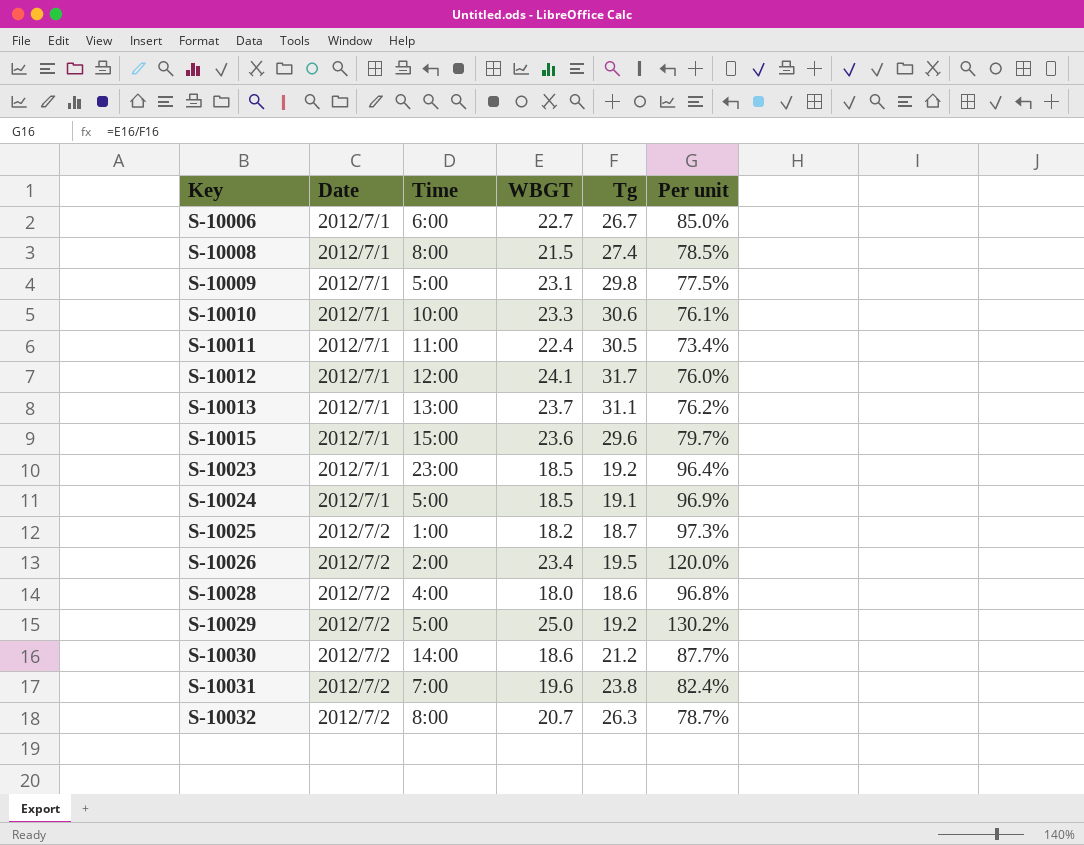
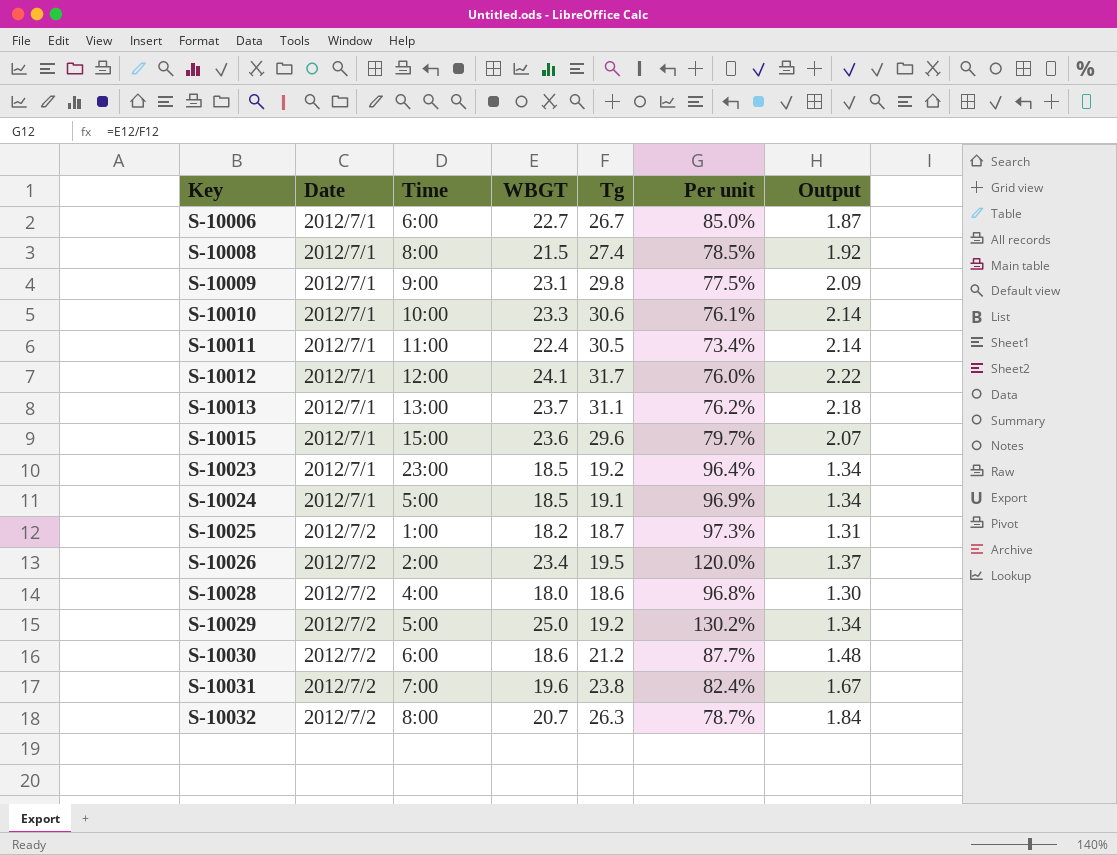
column Output | formula: none -> [Tg] * 0.07
S-10009 | Time: 5:00 -> 9:00
S-10030 | Time: 14:00 -> 6:00

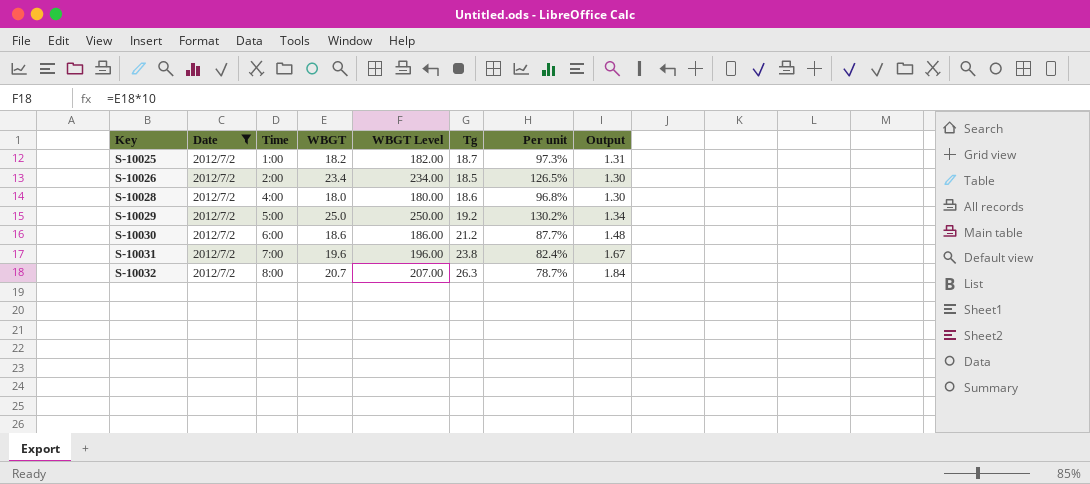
filter: none -> Date = 2012/7/2
column WBGT Level | formula: none -> [WBGT] * 10
S-10026 | Tg: 19.5 -> 18.5
S-10026 | Per unit: 120.0% -> 126.5%
S-10026 | Output: 1.37 -> 1.30

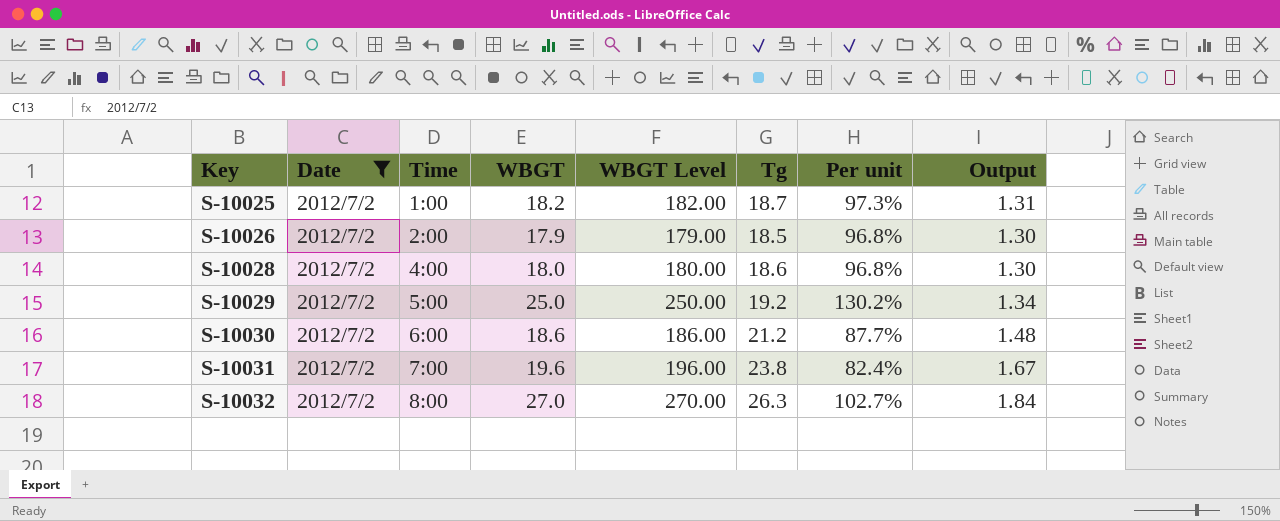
S-10026 | WBGT: 23.4 -> 17.9
S-10026 | WBGT Level: 234.00 -> 179.00
S-10026 | Per unit: 126.5% -> 96.8%
S-10032 | WBGT: 20.7 -> 27.0
S-10032 | WBGT Level: 207.00 -> 270.00
S-10032 | Per unit: 78.7% -> 102.7%

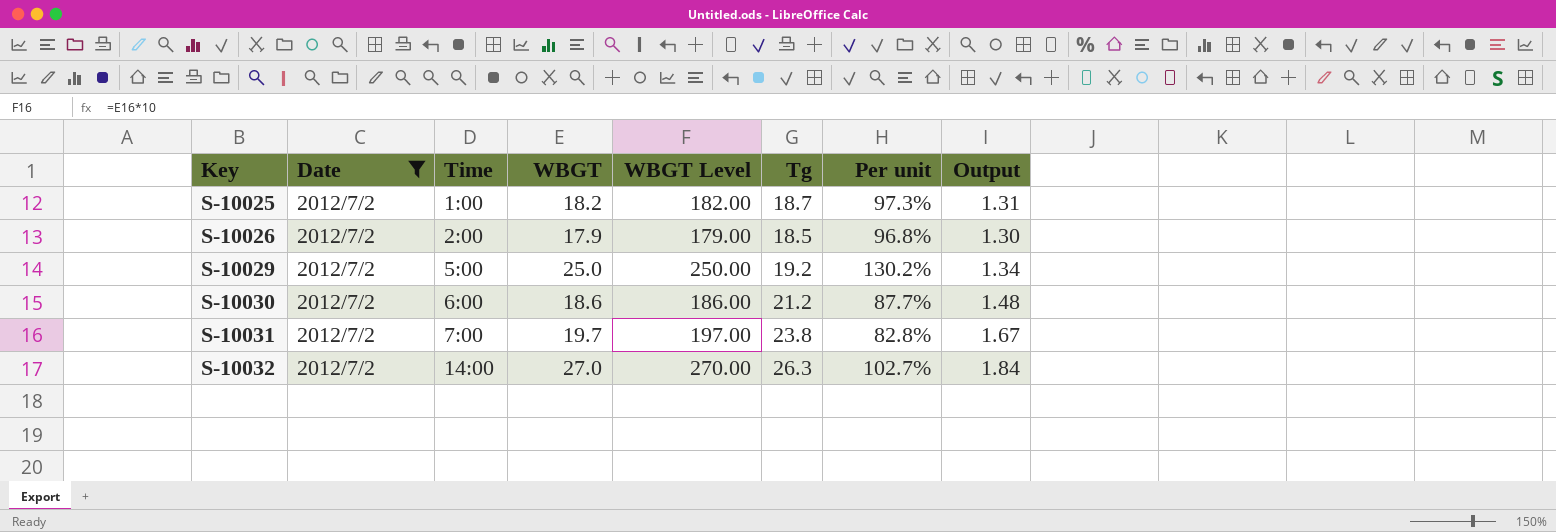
row S-10028: 2012/7/2 | 4:00 | 18.0 | 180.00 | 18.6 | 96.8% | 1.30 -> none
S-10031 | WBGT: 19.6 -> 19.7
S-10031 | WBGT Level: 196.00 -> 197.00
S-10031 | Per unit: 82.4% -> 82.8%
S-10032 | Time: 8:00 -> 14:00

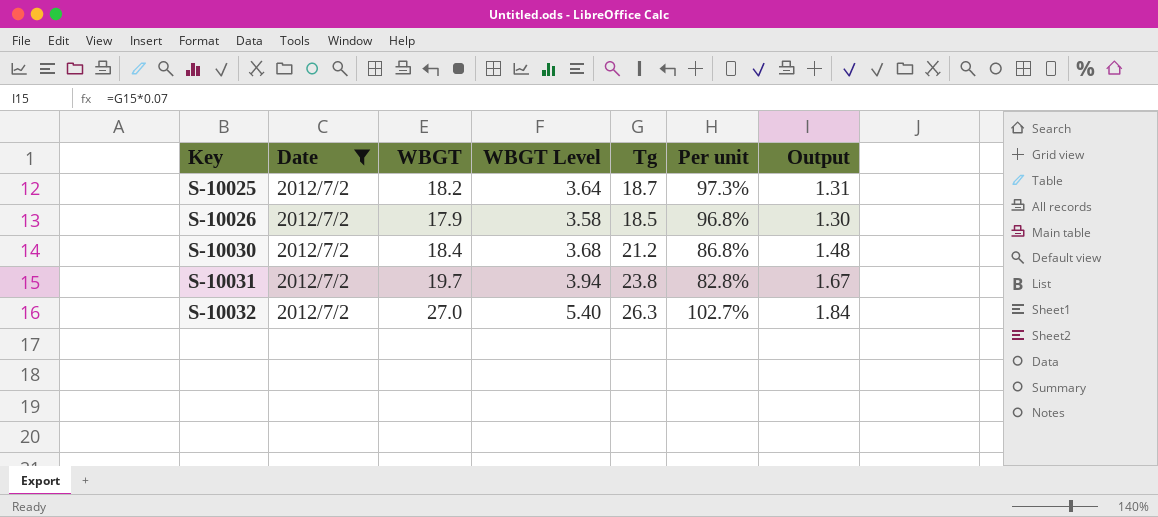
column Time | position: 3 -> none
column WBGT Level | formula: [WBGT] * 10 -> [WBGT] * 0.2
row S-10029: 2012/7/2 | 5:00 | 25.0 | 250.00 | 19.2 | 130.2% | 1.34 -> none
S-10030 | WBGT: 18.6 -> 18.4
S-10030 | Per unit: 87.7% -> 86.8%

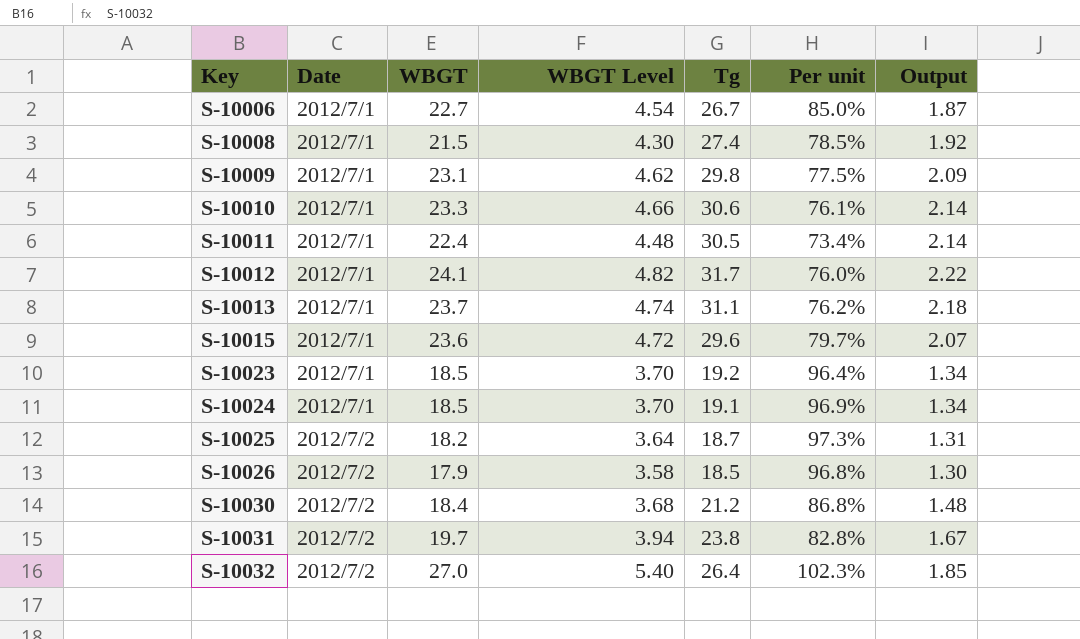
filter: Date = 2012/7/2 -> none
S-10032 | Tg: 26.3 -> 26.4
S-10032 | Per unit: 102.7% -> 102.3%
S-10032 | Output: 1.84 -> 1.85

